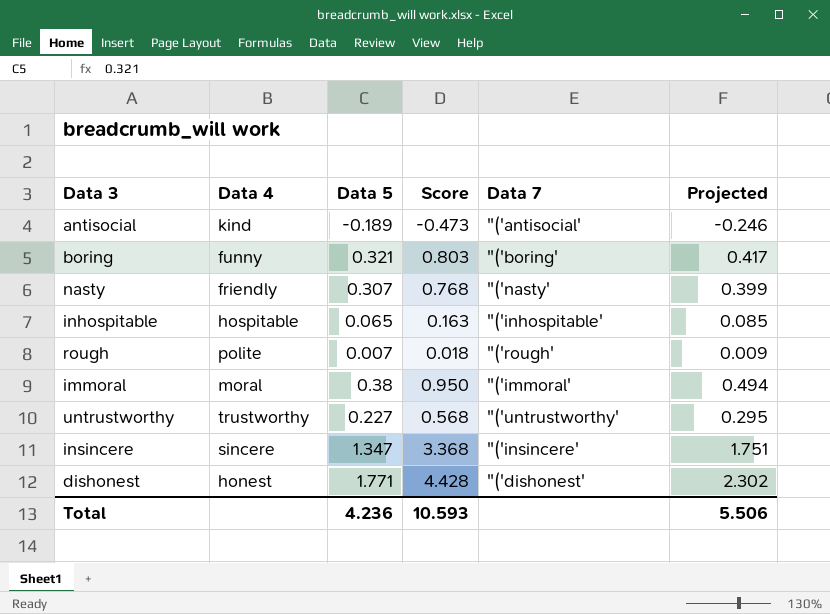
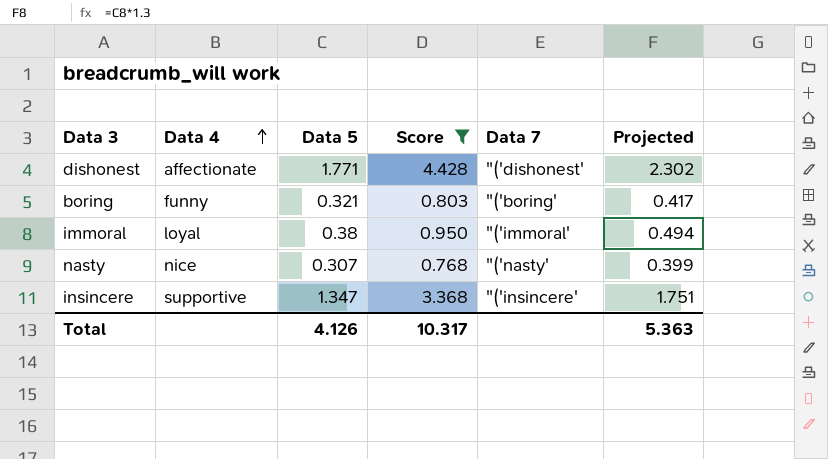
filter: none -> Score >= 0.768
row order: none -> Data 4 ascending
dishonest | Data 4: honest -> affectionate
immoral | Data 4: moral -> loyal
nasty | Data 4: friendly -> nice
insincere | Data 4: sincere -> supportive
Total | Data 5: 4.236 -> 4.126
Total | Score: 10.593 -> 10.317
Total | Projected: 5.506 -> 5.363

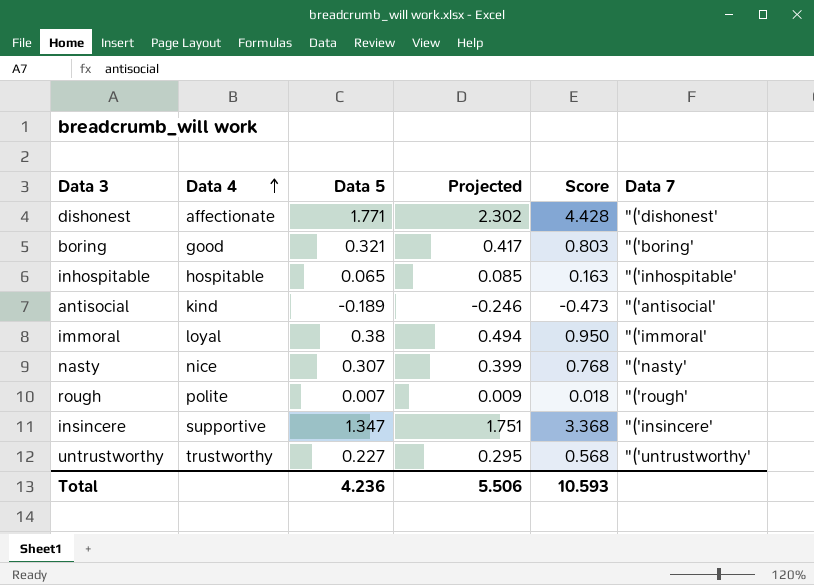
filter: Score >= 0.768 -> none
column Projected | position: 6 -> 4
boring | Data 4: funny -> good
Total | Data 5: 4.126 -> 4.236
Total | Projected: 5.363 -> 5.506
Total | Score: 10.317 -> 10.593

